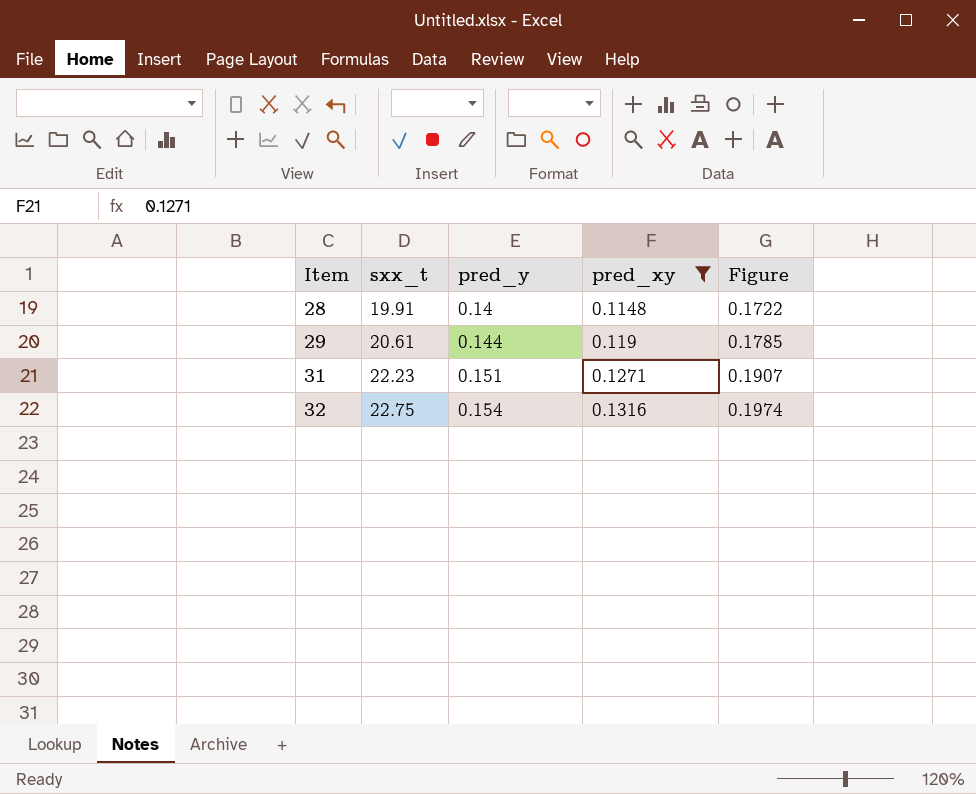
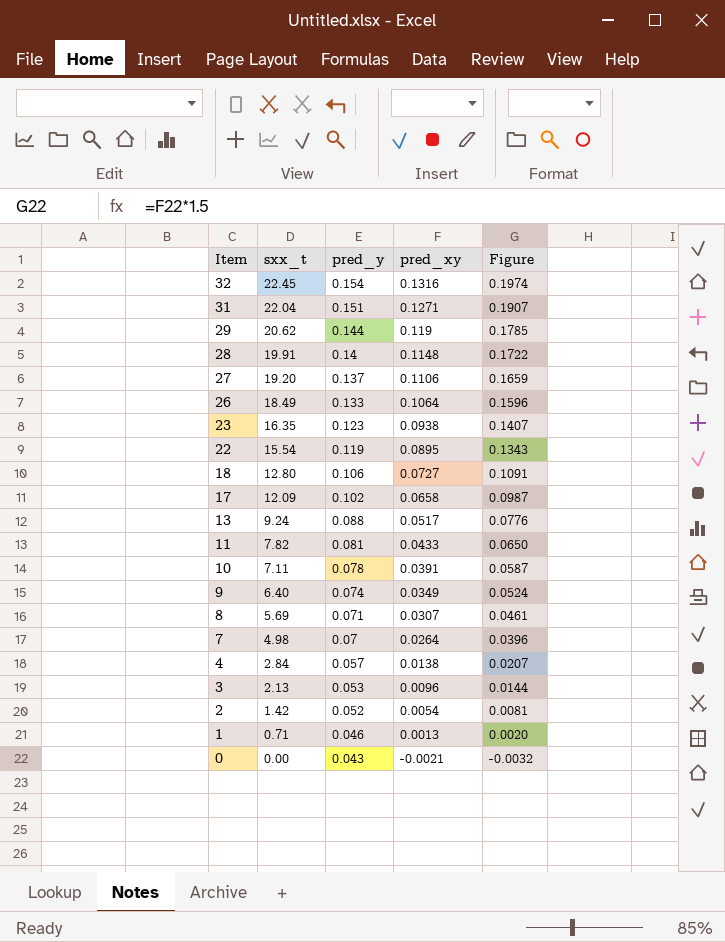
filter: pred_xy >= 0.1148 -> none
row order: Item ascending -> Item descending
32 | sxx_t: 22.75 -> 22.45
31 | sxx_t: 22.23 -> 22.04
29 | sxx_t: 20.61 -> 20.62

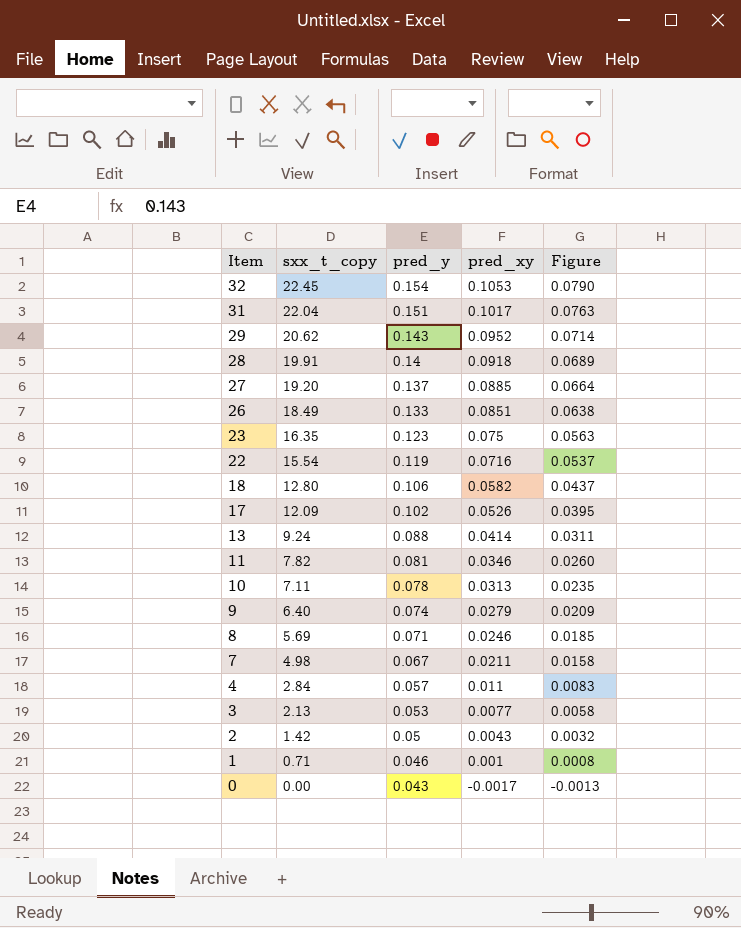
column name: sxx_t -> sxx_t_copy
column Figure | formula: [pred_xy] * 1.5 -> [pred_xy] * 0.75
32 | pred_xy: 0.1316 -> 0.1053
31 | pred_xy: 0.1271 -> 0.1017
29 | pred_y: 0.144 -> 0.143
29 | pred_xy: 0.119 -> 0.0952
28 | pred_xy: 0.1148 -> 0.0918
27 | pred_xy: 0.1106 -> 0.0885
26 | pred_xy: 0.1064 -> 0.0851
23 | pred_xy: 0.0938 -> 0.075
22 | pred_xy: 0.0895 -> 0.0716
18 | pred_xy: 0.0727 -> 0.0582
17 | pred_xy: 0.0658 -> 0.0526
13 | pred_xy: 0.0517 -> 0.0414
11 | pred_xy: 0.0433 -> 0.0346
10 | pred_xy: 0.0391 -> 0.0313
9 | pred_xy: 0.0349 -> 0.0279
8 | pred_xy: 0.0307 -> 0.0246
7 | pred_y: 0.07 -> 0.067
7 | pred_xy: 0.0264 -> 0.0211
4 | pred_xy: 0.0138 -> 0.011
3 | pred_xy: 0.0096 -> 0.0077
2 | pred_y: 0.052 -> 0.05
2 | pred_xy: 0.0054 -> 0.0043
1 | pred_xy: 0.0013 -> 0.001
0 | pred_xy: -0.0021 -> -0.0017

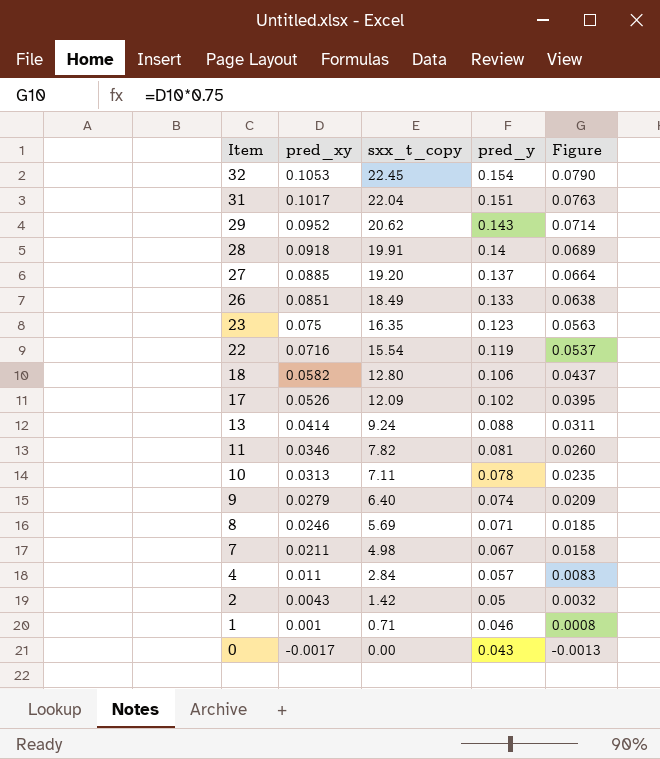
column pred_xy | position: 4 -> 2
row 3: 2.13 | 0.053 | 0.0077 | 0.0058 -> none

